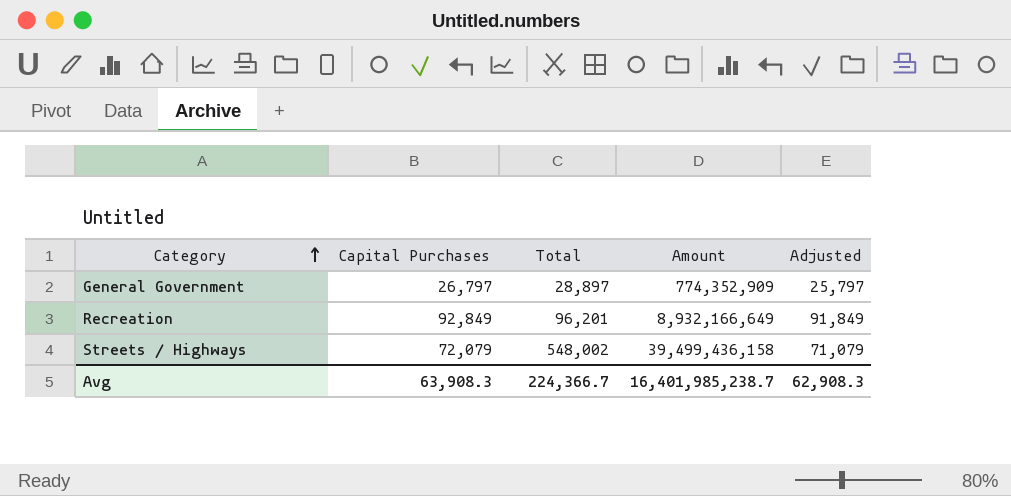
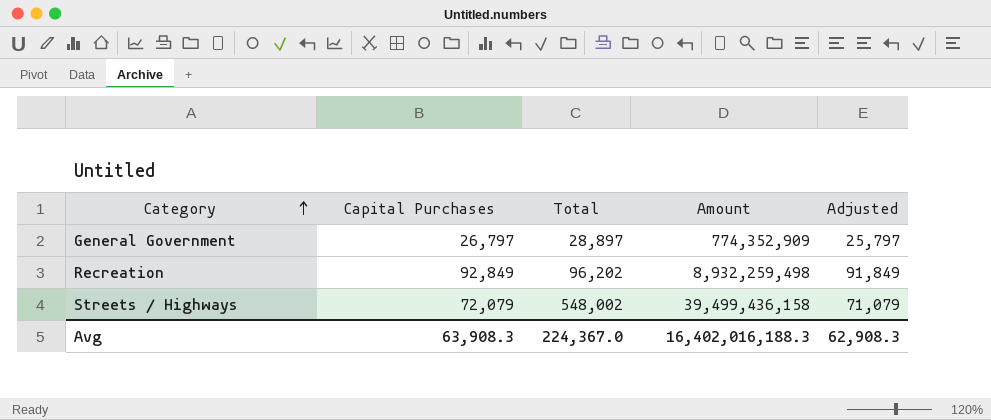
Recreation | Total: 96,201 -> 96,202
Recreation | Amount: 8,932,166,649 -> 8,932,259,498
Avg | Total: 224,366.7 -> 224,367.0
Avg | Amount: 16,401,985,238.7 -> 16,402,016,188.3

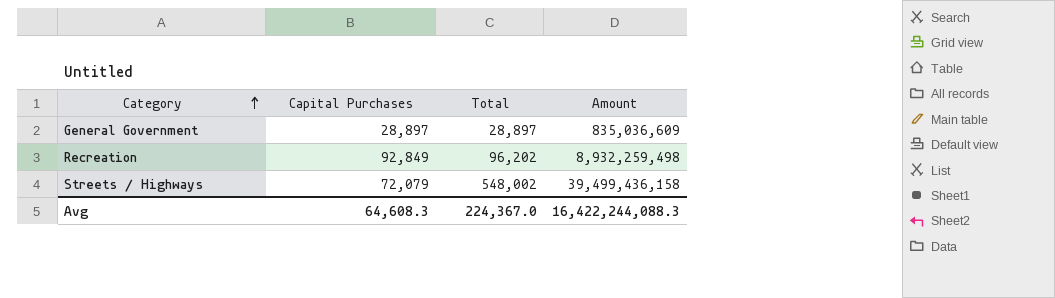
column Adjusted | formula: [Capital Purchases] - 1000 -> none
General Government | Capital Purchases: 26,797 -> 28,897
General Government | Amount: 774,352,909 -> 835,036,609
Avg | Capital Purchases: 63,908.3 -> 64,608.3
Avg | Amount: 16,402,016,188.3 -> 16,422,244,088.3

